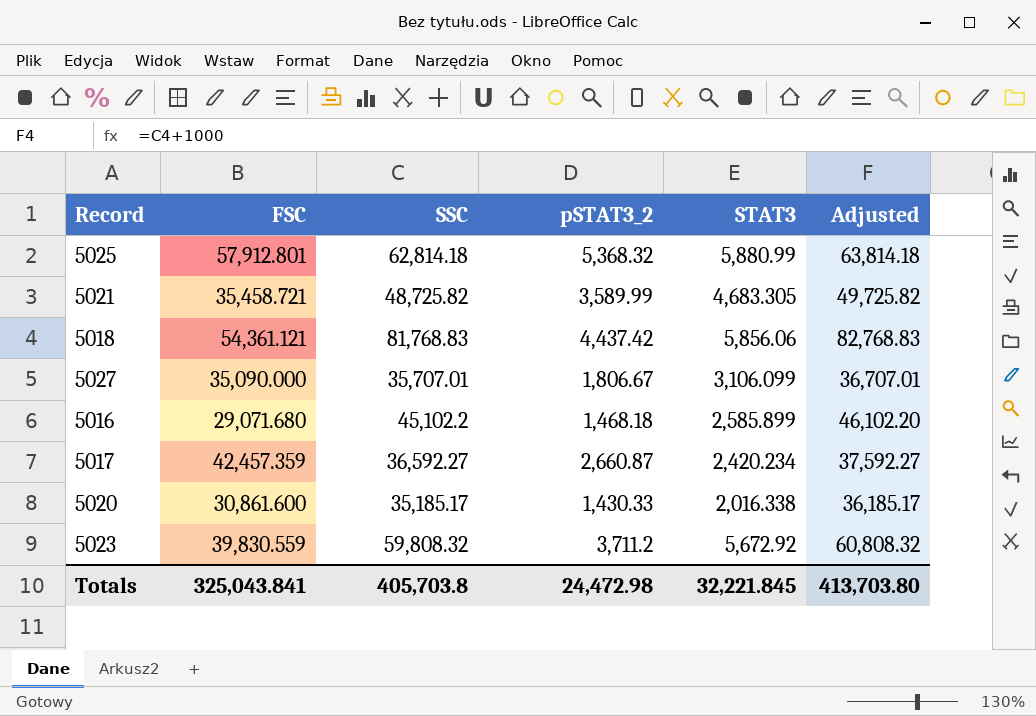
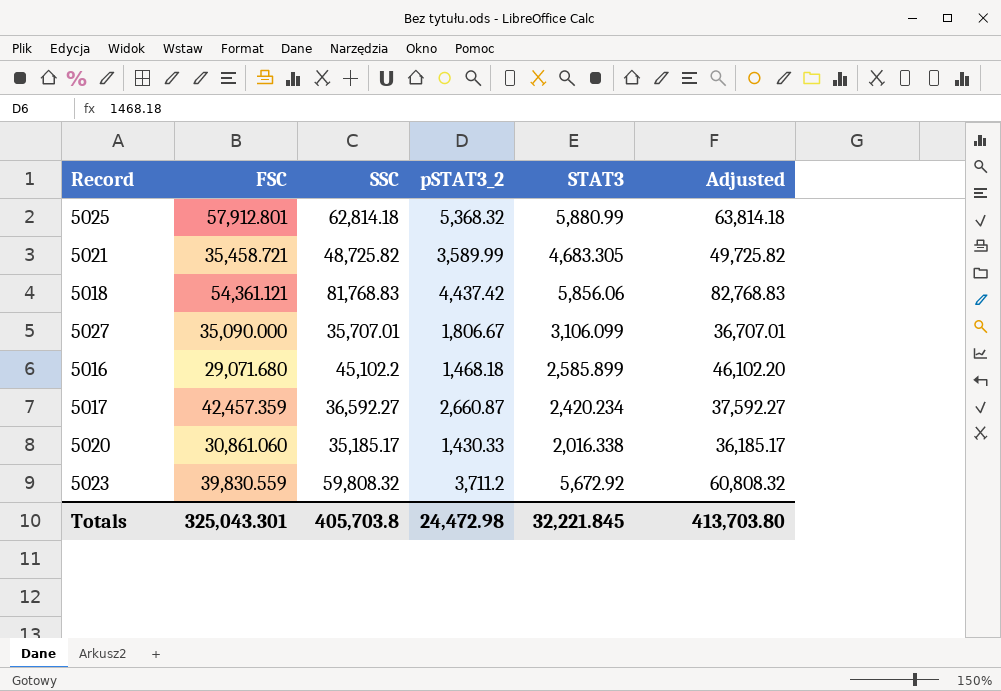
5020 | FSC: 30,861.600 -> 30,861.060
Totals | FSC: 325,043.841 -> 325,043.301

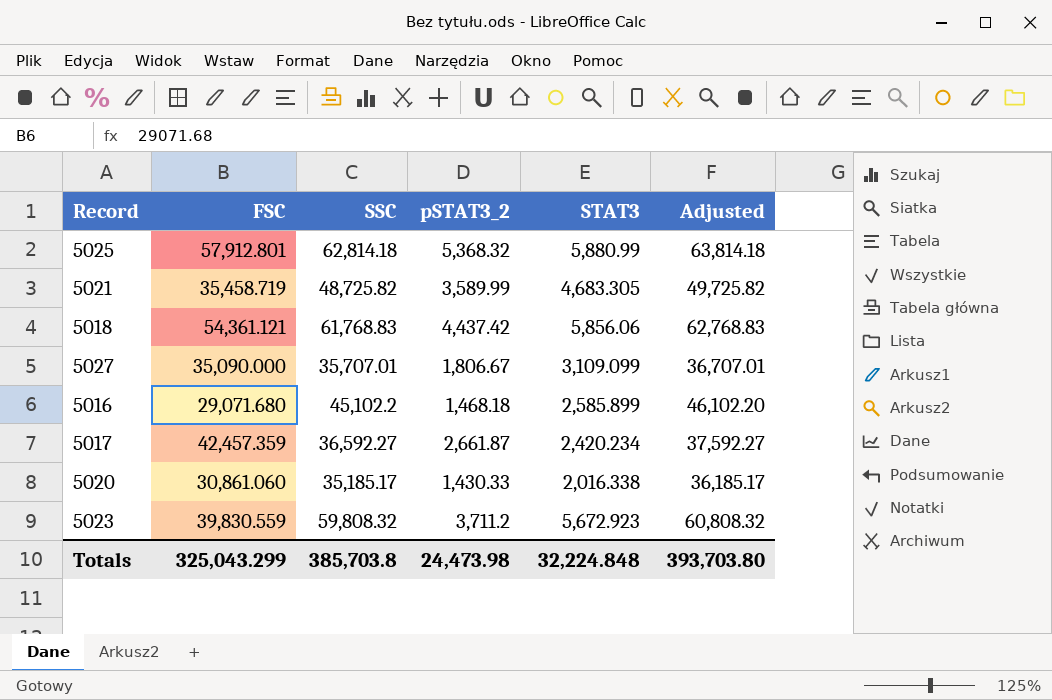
5021 | FSC: 35,458.721 -> 35,458.719
5018 | SSC: 81,768.83 -> 61,768.83
5018 | Adjusted: 82,768.83 -> 62,768.83
5027 | STAT3: 3,106.099 -> 3,109.099
5017 | pSTAT3_2: 2,660.87 -> 2,661.87
5023 | STAT3: 5,672.92 -> 5,672.923
Totals | FSC: 325,043.301 -> 325,043.299
Totals | SSC: 405,703.8 -> 385,703.8
Totals | pSTAT3_2: 24,472.98 -> 24,473.98
Totals | STAT3: 32,221.845 -> 32,224.848
Totals | Adjusted: 413,703.80 -> 393,703.80

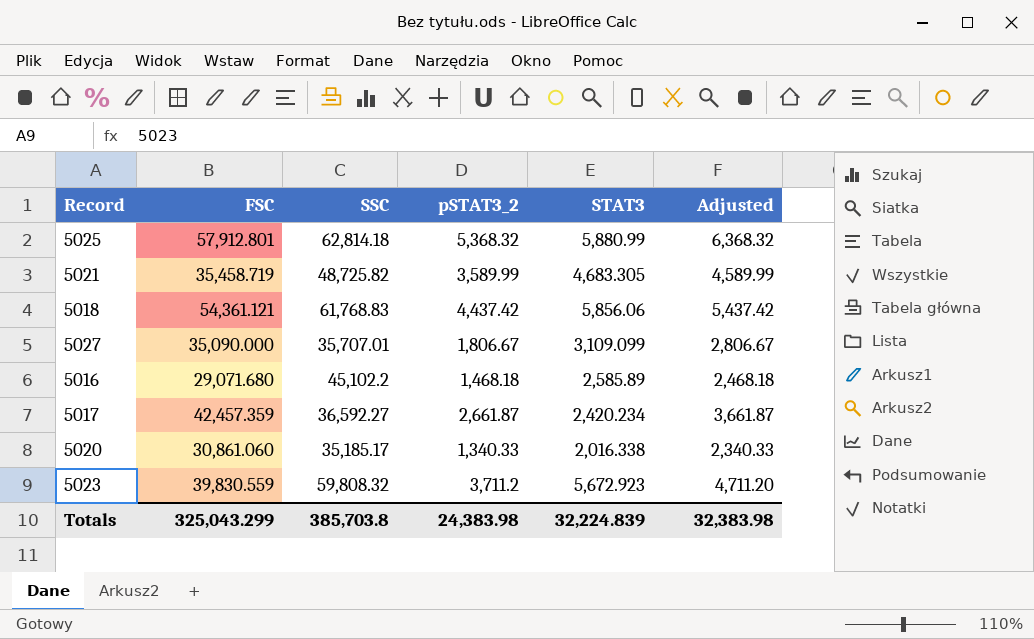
column Adjusted | formula: [SSC] + 1000 -> [pSTAT3_2] + 1000
5016 | STAT3: 2,585.899 -> 2,585.89
5020 | pSTAT3_2: 1,430.33 -> 1,340.33
Totals | pSTAT3_2: 24,473.98 -> 24,383.98
Totals | STAT3: 32,224.848 -> 32,224.839
Totals | Adjusted: 393,703.80 -> 32,383.98

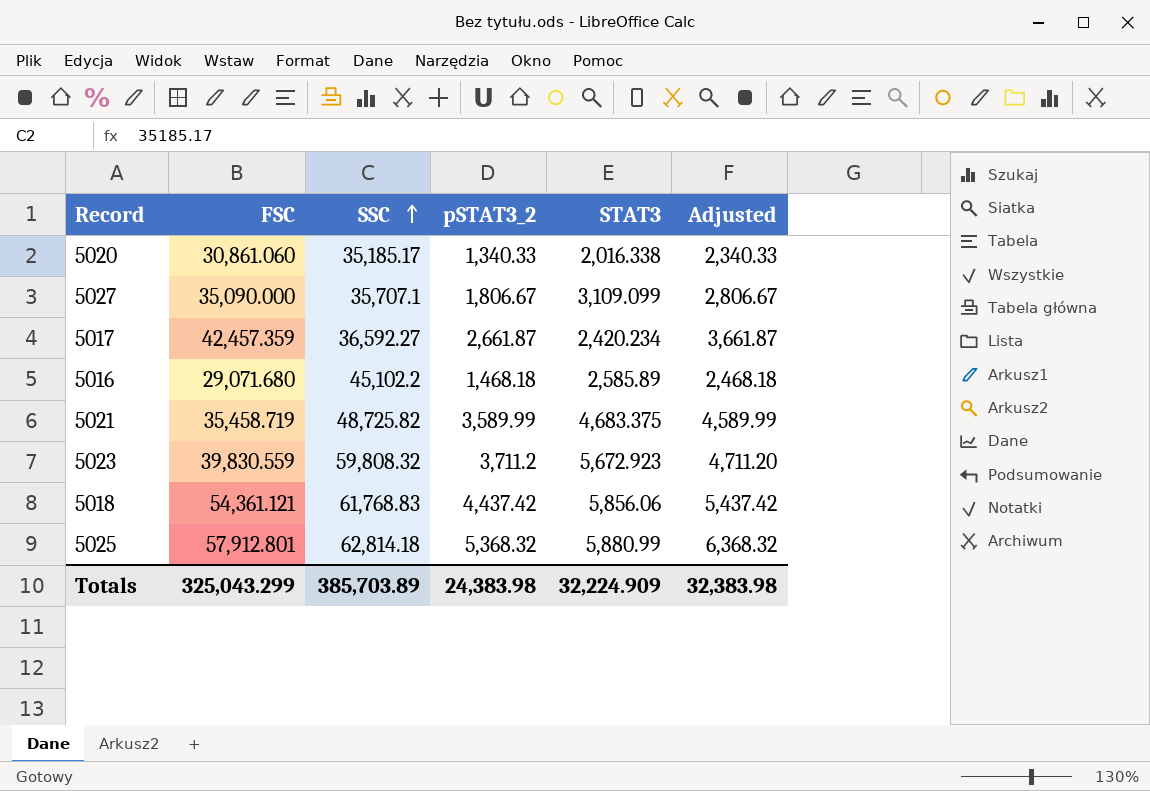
row order: none -> SSC ascending
5027 | SSC: 35,707.01 -> 35,707.1
5021 | STAT3: 4,683.305 -> 4,683.375
Totals | SSC: 385,703.8 -> 385,703.89
Totals | STAT3: 32,224.839 -> 32,224.909

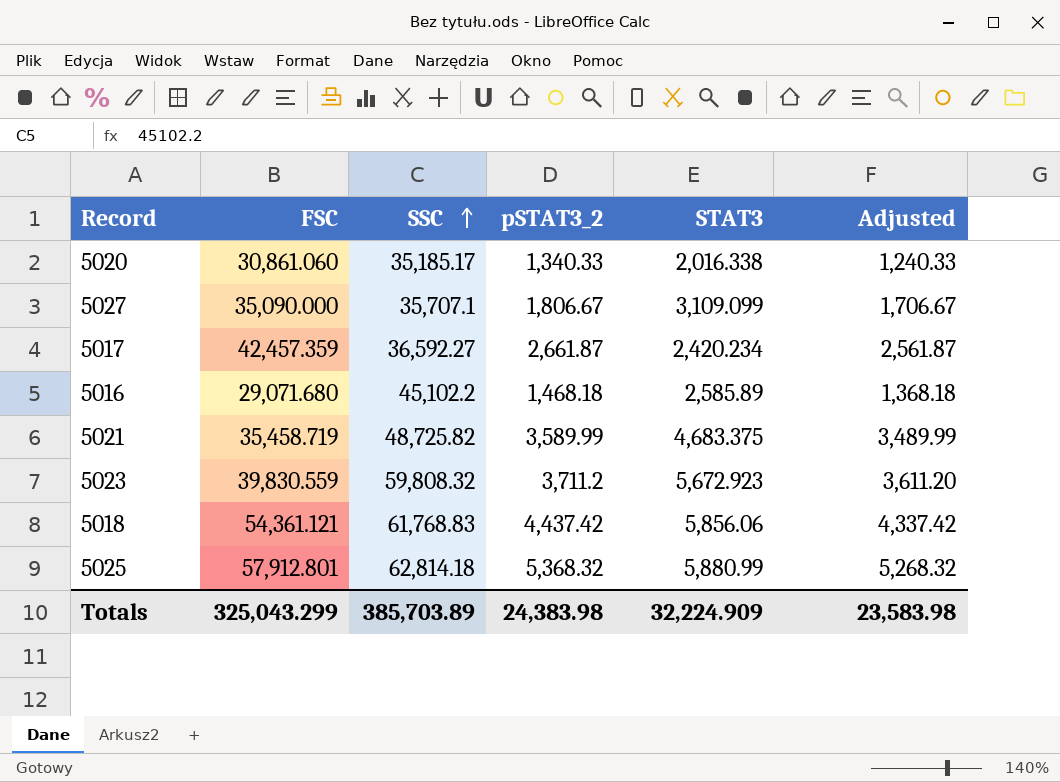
column Adjusted | formula: [pSTAT3_2] + 1000 -> [pSTAT3_2] - 100
Totals | Adjusted: 32,383.98 -> 23,583.98

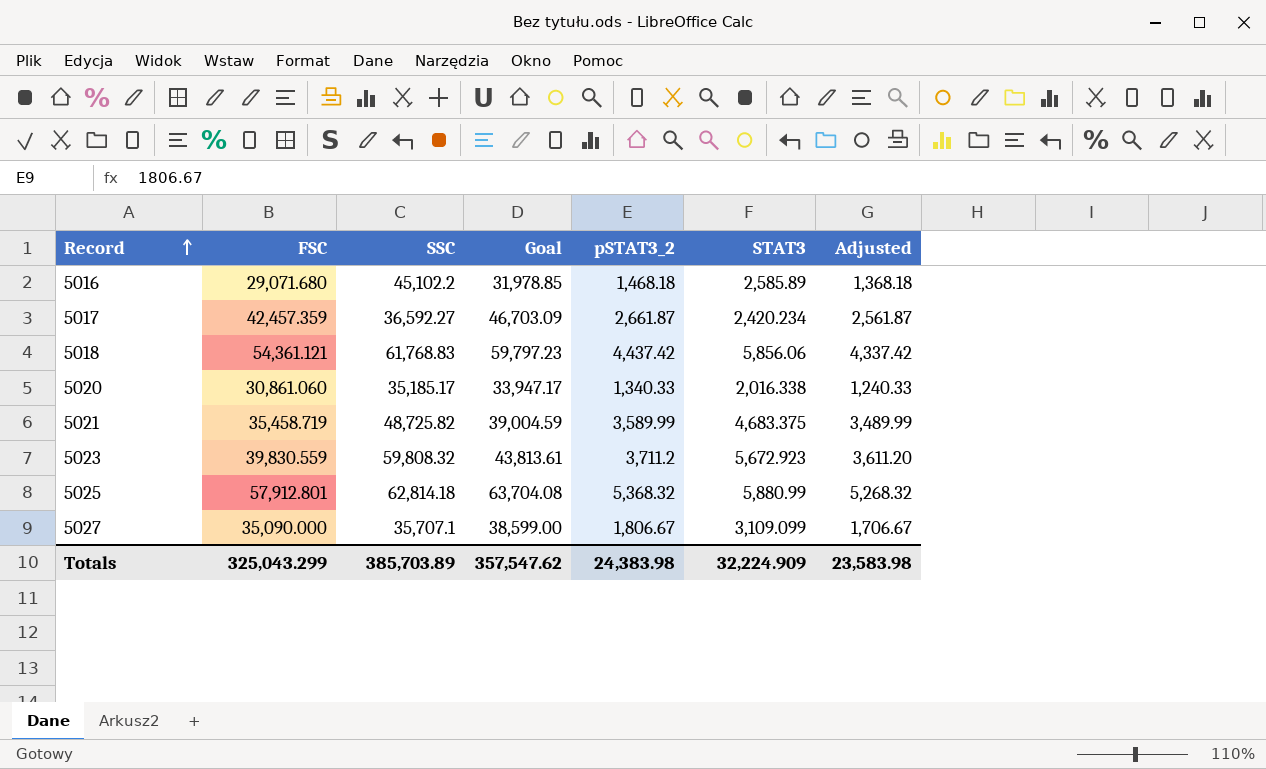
row order: SSC ascending -> Record ascending
column Goal | formula: none -> [FSC] * 1.1

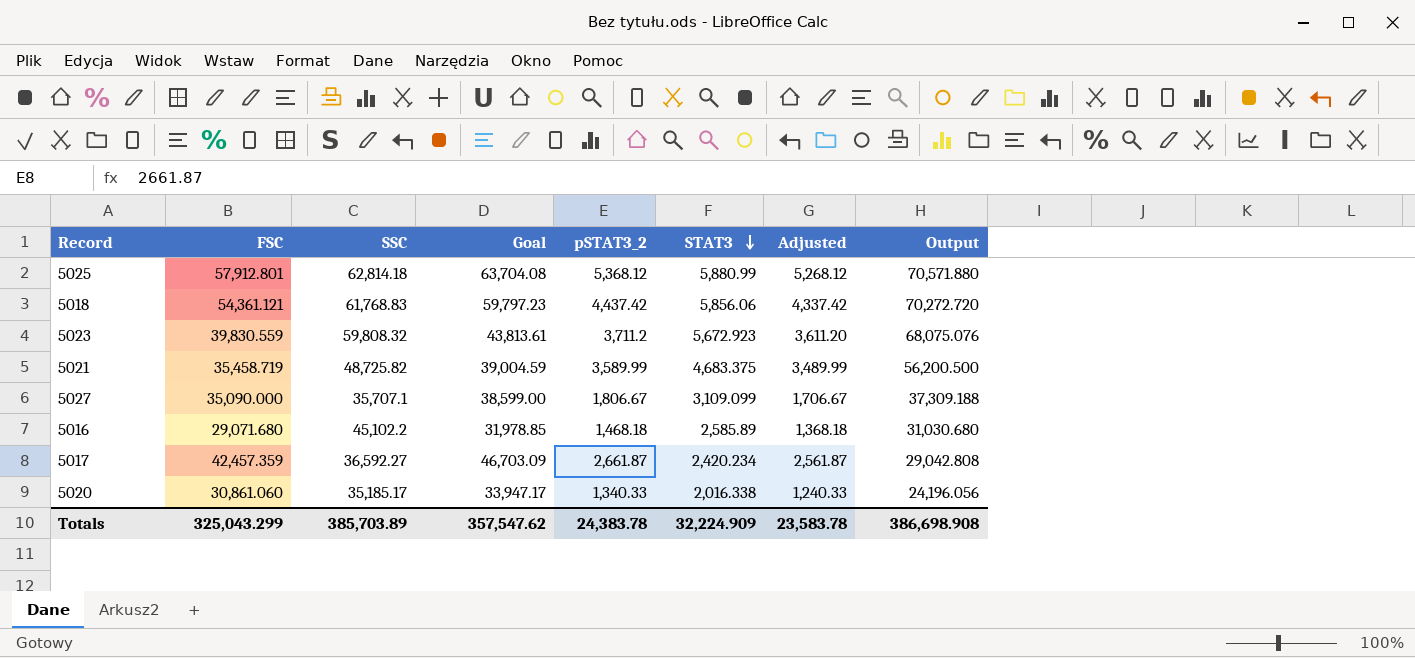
row order: Record ascending -> STAT3 descending
column Output | formula: none -> [STAT3] * 12
5025 | pSTAT3_2: 5,368.32 -> 5,368.12
5025 | Adjusted: 5,268.32 -> 5,268.12
Totals | pSTAT3_2: 24,383.98 -> 24,383.78
Totals | Adjusted: 23,583.98 -> 23,583.78

